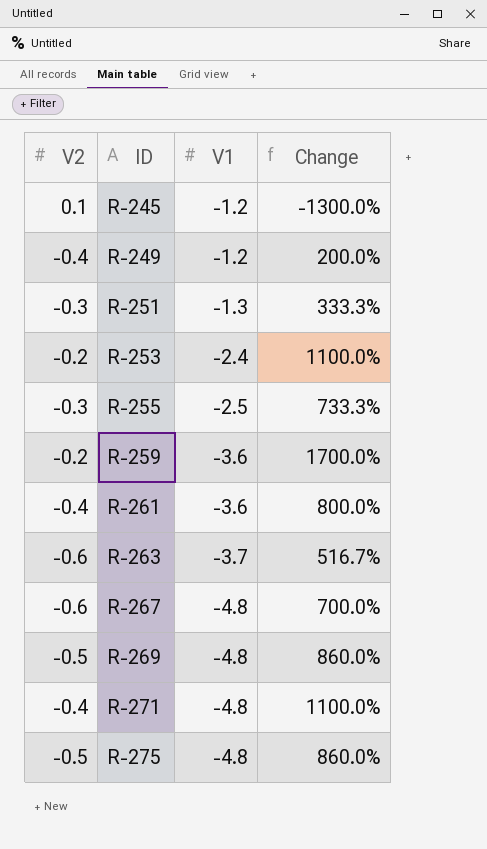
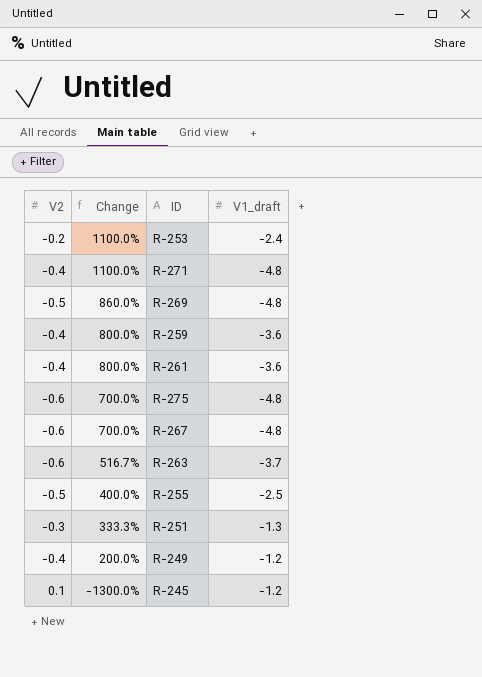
row order: ID ascending -> Change descending
column Change | position: 4 -> 2
column name: V1 -> V1_draft
R-259 | V2: -0.2 -> -0.4
R-259 | Change: 1700.0% -> 800.0%
R-275 | V2: -0.5 -> -0.6
R-275 | Change: 860.0% -> 700.0%
R-255 | V2: -0.3 -> -0.5
R-255 | Change: 733.3% -> 400.0%

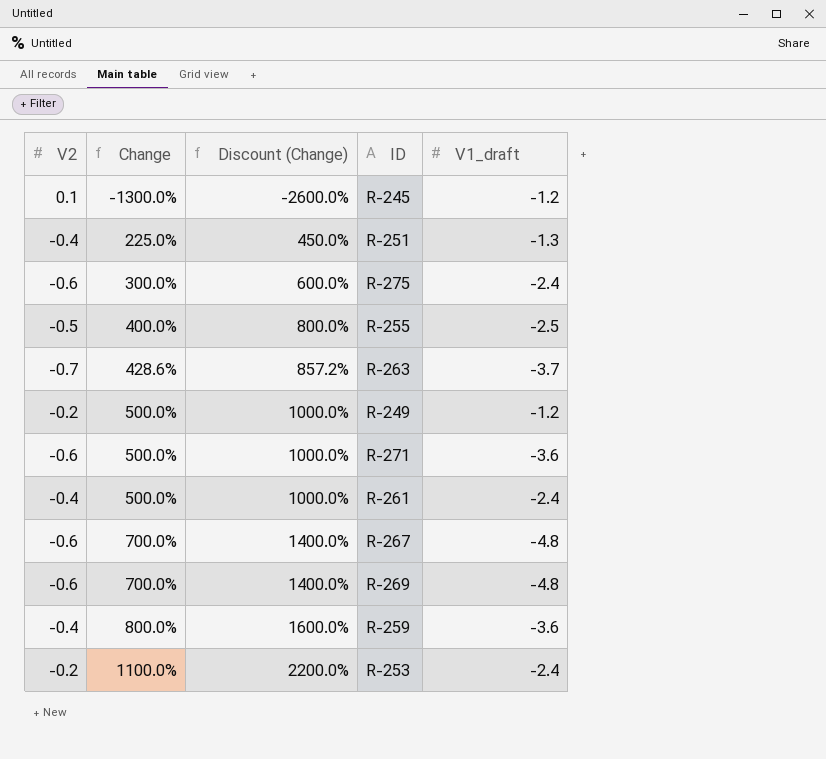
row order: Change descending -> Change ascending
column Discount (Change) | formula: none -> [Change] * 2
R-251 | V2: -0.3 -> -0.4
R-251 | Change: 333.3% -> 225.0%
R-275 | Change: 700.0% -> 300.0%
R-275 | V1_draft: -4.8 -> -2.4
R-263 | V2: -0.6 -> -0.7
R-263 | Change: 516.7% -> 428.6%
R-249 | V2: -0.4 -> -0.2
R-249 | Change: 200.0% -> 500.0%
R-271 | V2: -0.4 -> -0.6
R-271 | Change: 1100.0% -> 500.0%
R-271 | V1_draft: -4.8 -> -3.6
R-261 | Change: 800.0% -> 500.0%
R-261 | V1_draft: -3.6 -> -2.4
R-269 | V2: -0.5 -> -0.6
R-269 | Change: 860.0% -> 700.0%

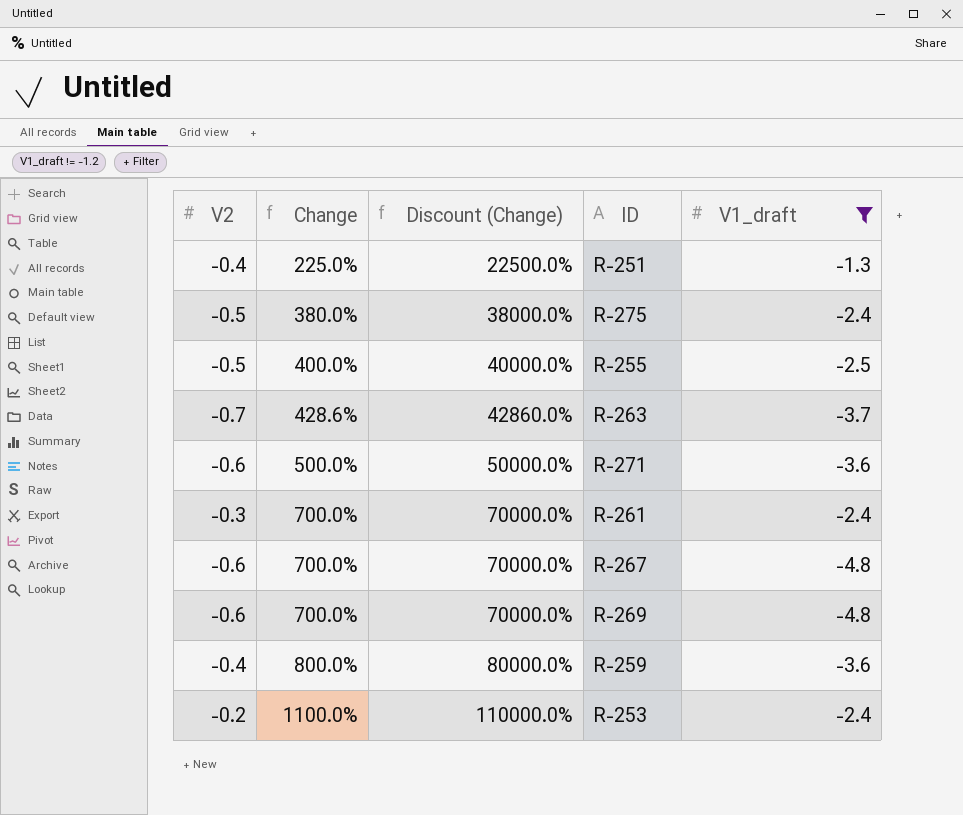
filter: none -> V1_draft != -1.2
column Discount (Change) | formula: [Change] * 2 -> [Change] * 100
R-275 | V2: -0.6 -> -0.5
R-275 | Change: 300.0% -> 380.0%
R-261 | V2: -0.4 -> -0.3
R-261 | Change: 500.0% -> 700.0%

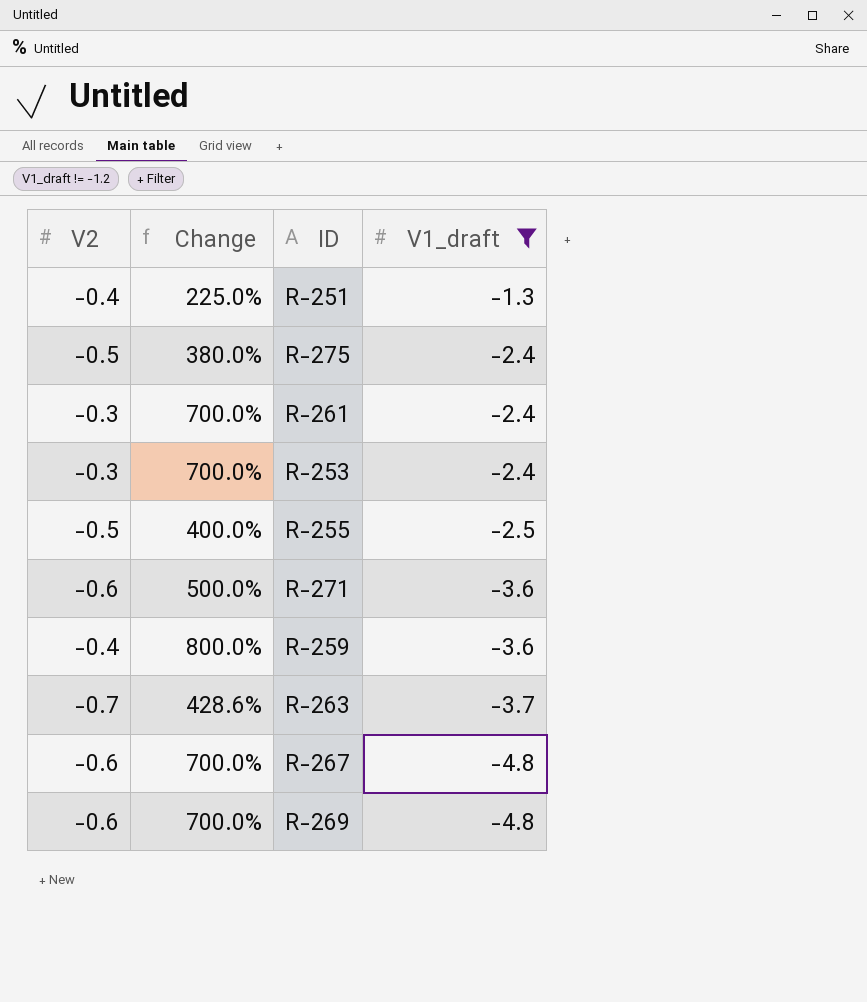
row order: Change ascending -> V1_draft descending
column Discount (Change) | formula: [Change] * 100 -> none
R-253 | V2: -0.2 -> -0.3
R-253 | Change: 1100.0% -> 700.0%

